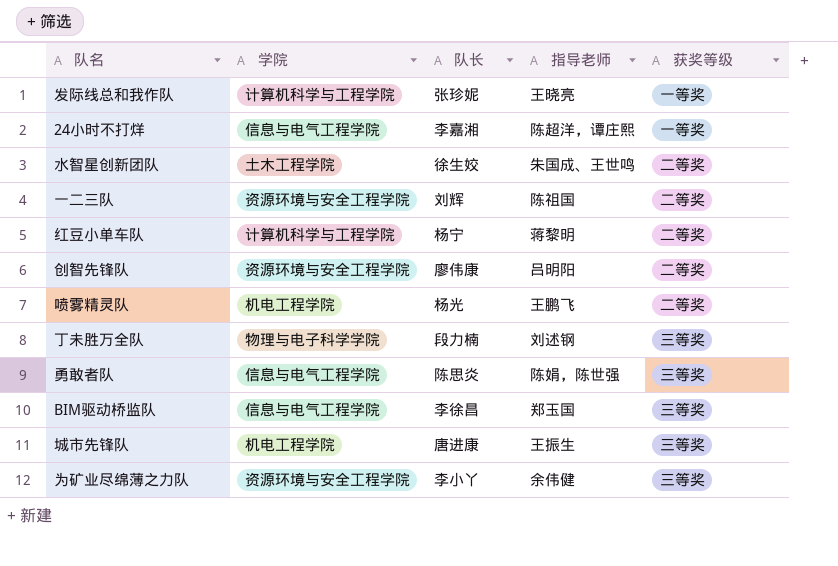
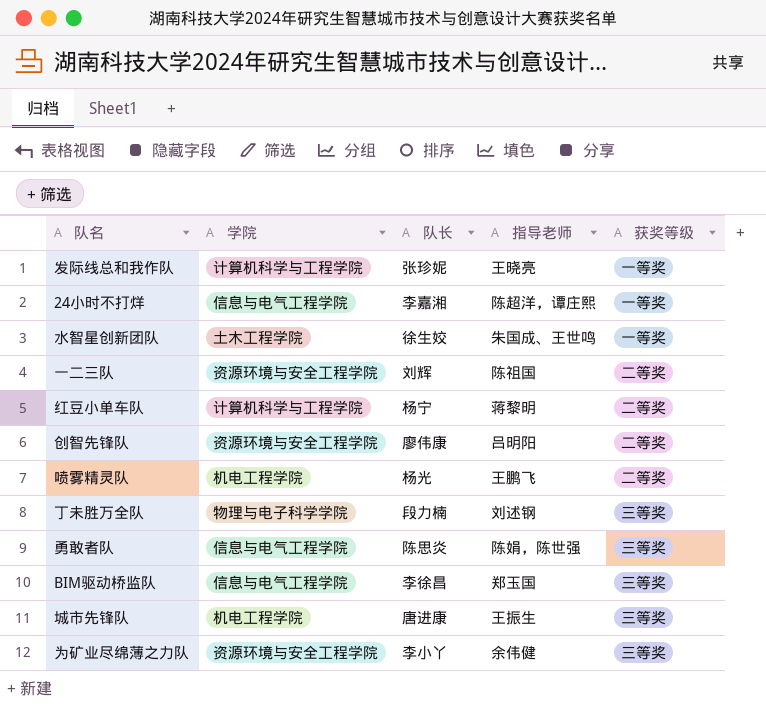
水智星创新团队 | 获奖等级: 二等奖 -> 一等奖

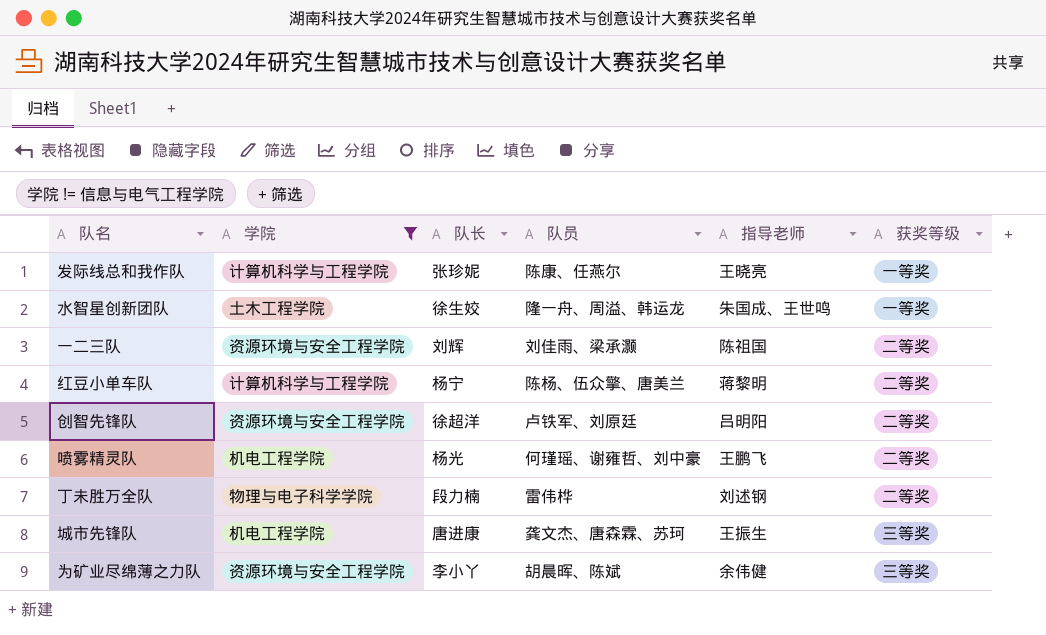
filter: none -> 学院 != 信息与电气工程学院
column 队员 | position: none -> 4
创智先锋队 | 队长: 廖伟康 -> 徐超洋
丁未胜万全队 | 获奖等级: 三等奖 -> 二等奖

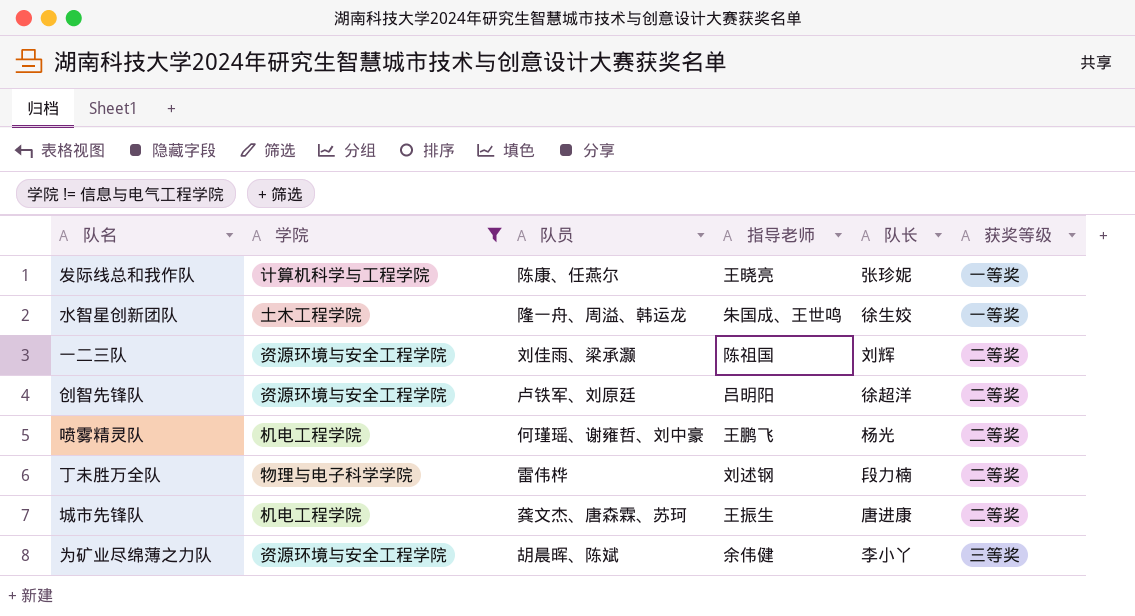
column 队长 | position: 3 -> 5
row 红豆小单车队: 计算机科学与工程学院 | 杨宁 | 陈杨、伍众擎、唐美兰 | 蒋黎明 | 二等奖 -> none
城市先锋队 | 获奖等级: 三等奖 -> 二等奖

